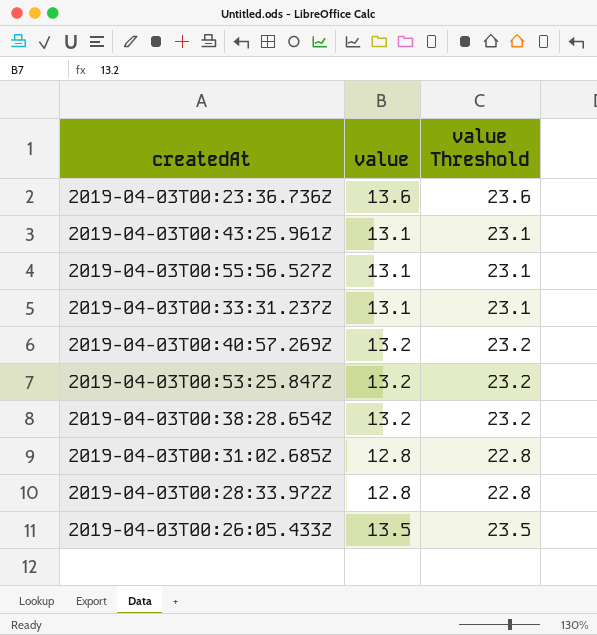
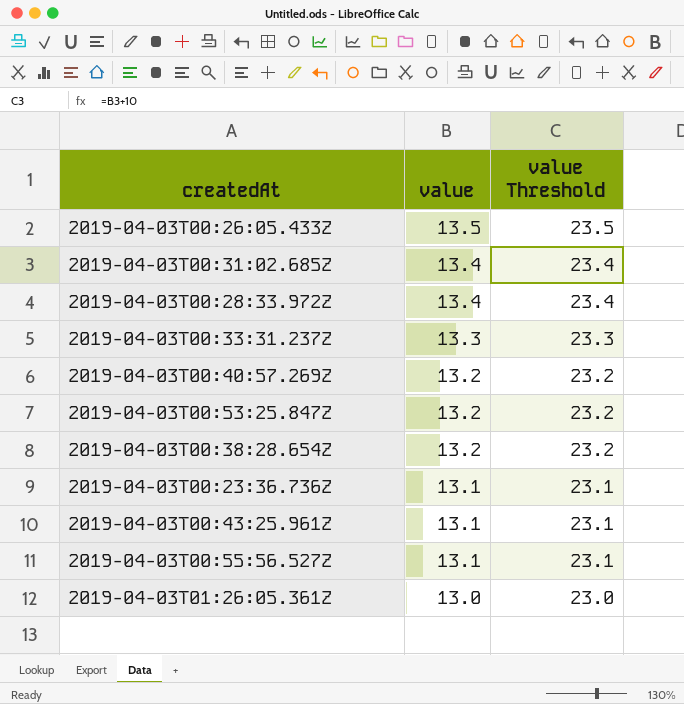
row order: none -> value descending
2019-04-03T00:31:02.685Z | value: 12.8 -> 13.4
2019-04-03T00:31:02.685Z | value Threshold: 22.8 -> 23.4
2019-04-03T00:28:33.972Z | value: 12.8 -> 13.4
2019-04-03T00:28:33.972Z | value Threshold: 22.8 -> 23.4
2019-04-03T00:33:31.237Z | value: 13.1 -> 13.3
2019-04-03T00:33:31.237Z | value Threshold: 23.1 -> 23.3
2019-04-03T00:23:36.736Z | value: 13.6 -> 13.1
2019-04-03T00:23:36.736Z | value Threshold: 23.6 -> 23.1
row 2019-04-03T01:26:05.361Z: none -> 13.0 | 23.0

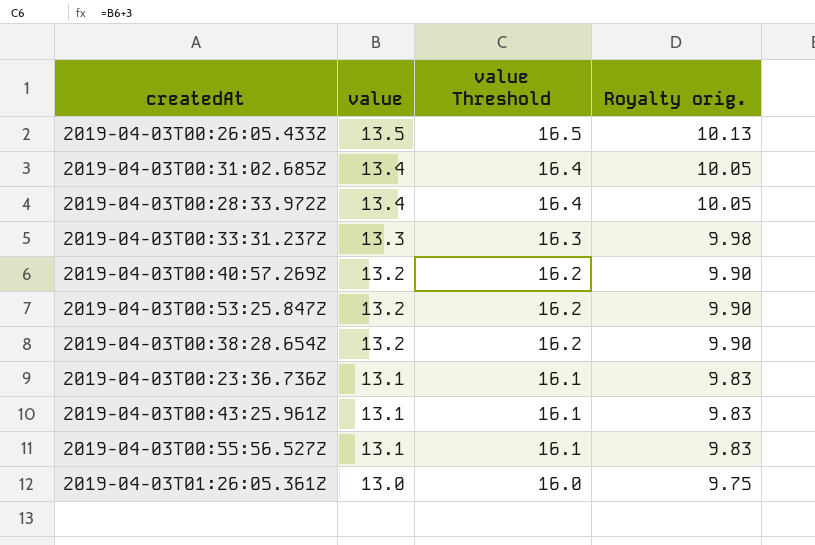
column value Threshold | formula: [value] + 10 -> [value] + 3
column Royalty orig. | formula: none -> [value] * 0.75

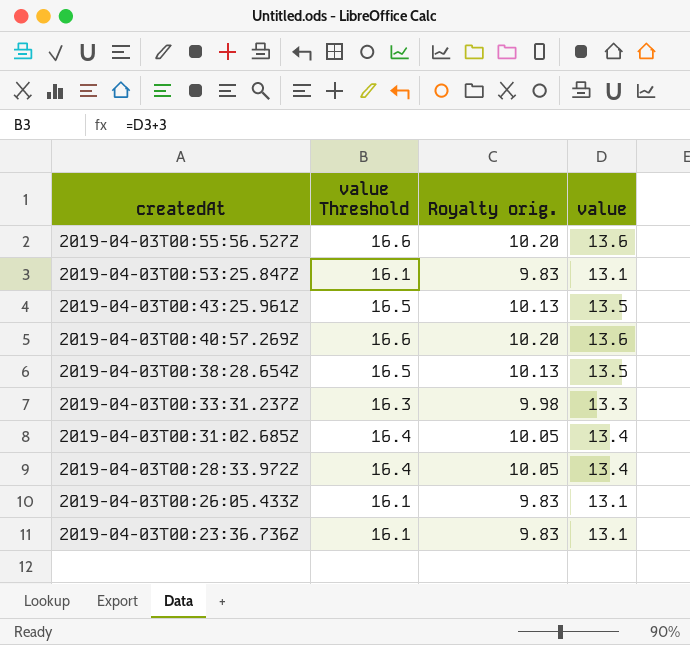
row order: value descending -> createdAt descending
column value | position: 2 -> 4
row 2019-04-03T01:26:05.361Z: 13.0 | 16.0 | 9.75 -> none
2019-04-03T00:55:56.527Z | value Threshold: 16.1 -> 16.6
2019-04-03T00:55:56.527Z | Royalty orig.: 9.83 -> 10.20
2019-04-03T00:55:56.527Z | value: 13.1 -> 13.6
2019-04-03T00:53:25.847Z | value Threshold: 16.2 -> 16.1
2019-04-03T00:53:25.847Z | Royalty orig.: 9.90 -> 9.83
2019-04-03T00:53:25.847Z | value: 13.2 -> 13.1
2019-04-03T00:43:25.961Z | value Threshold: 16.1 -> 16.5
2019-04-03T00:43:25.961Z | Royalty orig.: 9.83 -> 10.13
2019-04-03T00:43:25.961Z | value: 13.1 -> 13.5
2019-04-03T00:40:57.269Z | value Threshold: 16.2 -> 16.6
2019-04-03T00:40:57.269Z | Royalty orig.: 9.90 -> 10.20
2019-04-03T00:40:57.269Z | value: 13.2 -> 13.6
2019-04-03T00:38:28.654Z | value Threshold: 16.2 -> 16.5
2019-04-03T00:38:28.654Z | Royalty orig.: 9.90 -> 10.13
2019-04-03T00:38:28.654Z | value: 13.2 -> 13.5
2019-04-03T00:26:05.433Z | value Threshold: 16.5 -> 16.1
2019-04-03T00:26:05.433Z | Royalty orig.: 10.13 -> 9.83
2019-04-03T00:26:05.433Z | value: 13.5 -> 13.1

